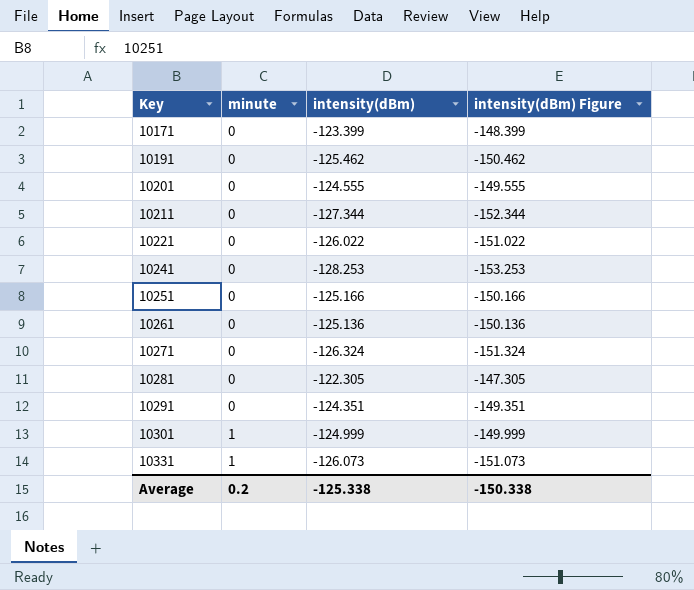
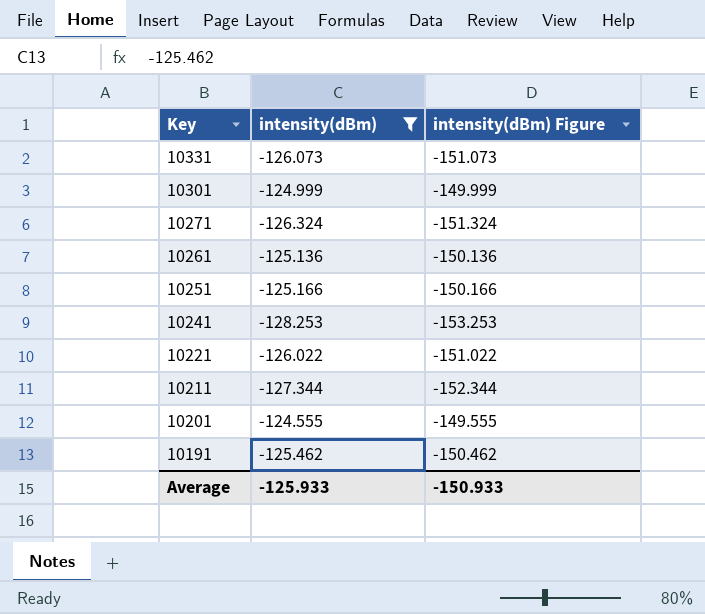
filter: none -> intensity(dBm) <= -124.555
row order: Key ascending -> Key descending
column minute | position: 2 -> none
Average | intensity(dBm): -125.338 -> -125.933
Average | intensity(dBm) Figure: -150.338 -> -150.933

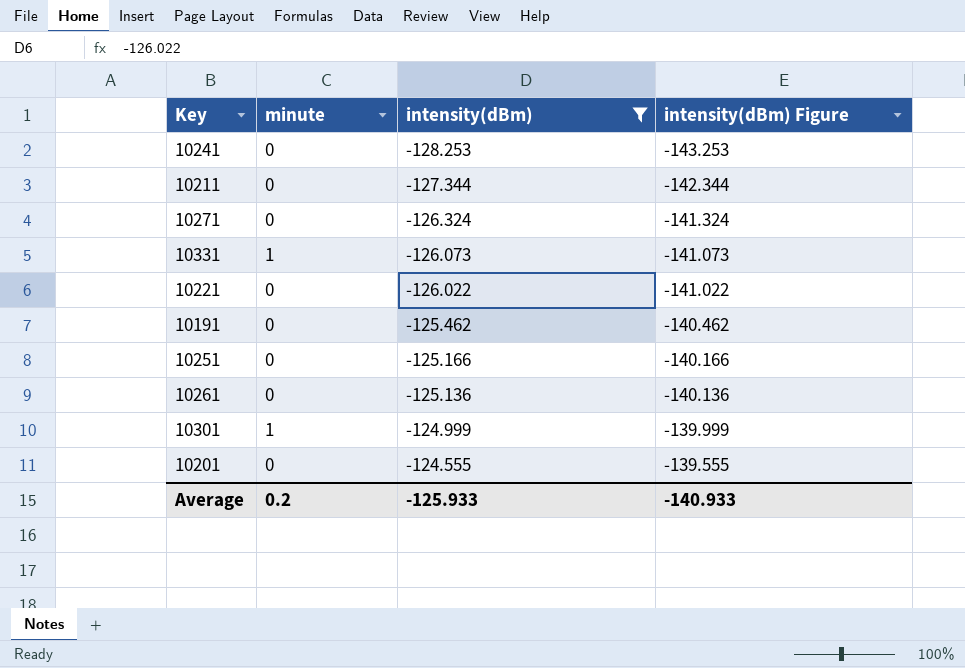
row order: Key descending -> intensity(dBm) ascending
column minute | position: none -> 2
column intensity(dBm) Figure | formula: [intensity(dBm)] - 25 -> [intensity(dBm)] - 15
Average | intensity(dBm) Figure: -150.933 -> -140.933

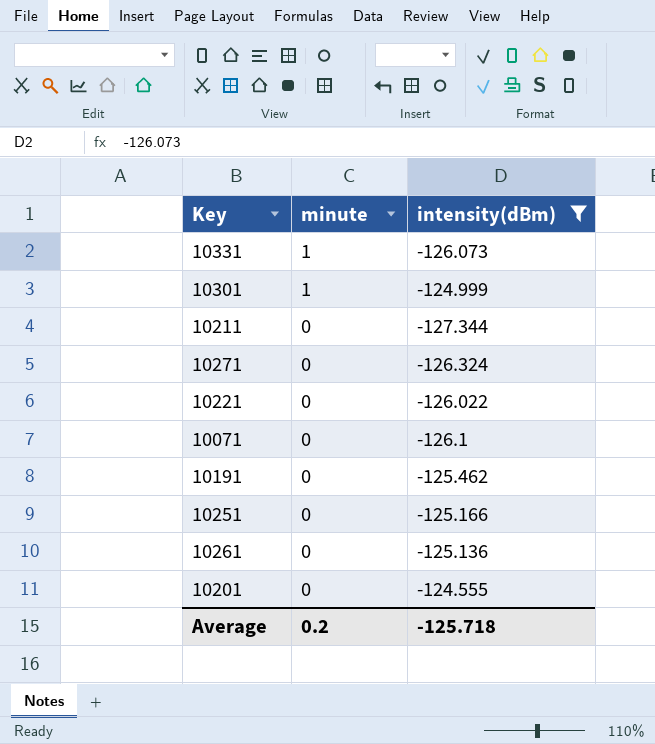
row order: intensity(dBm) ascending -> minute descending
column intensity(dBm) Figure | formula: [intensity(dBm)] - 15 -> none
row 10241: 0 | -128.253 | -143.253 -> none
row 10071: none -> 0 | -126.1
Average | intensity(dBm): -125.933 -> -125.718

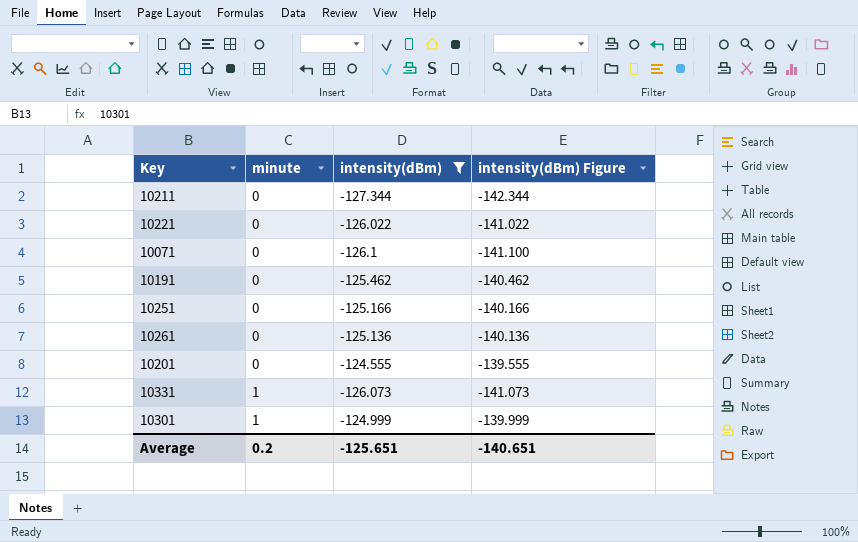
row order: minute descending -> minute ascending
column intensity(dBm) Figure | formula: none -> [intensity(dBm)] - 15
row 10271: 0 | -126.324 -> none
Average | intensity(dBm): -125.718 -> -125.651

